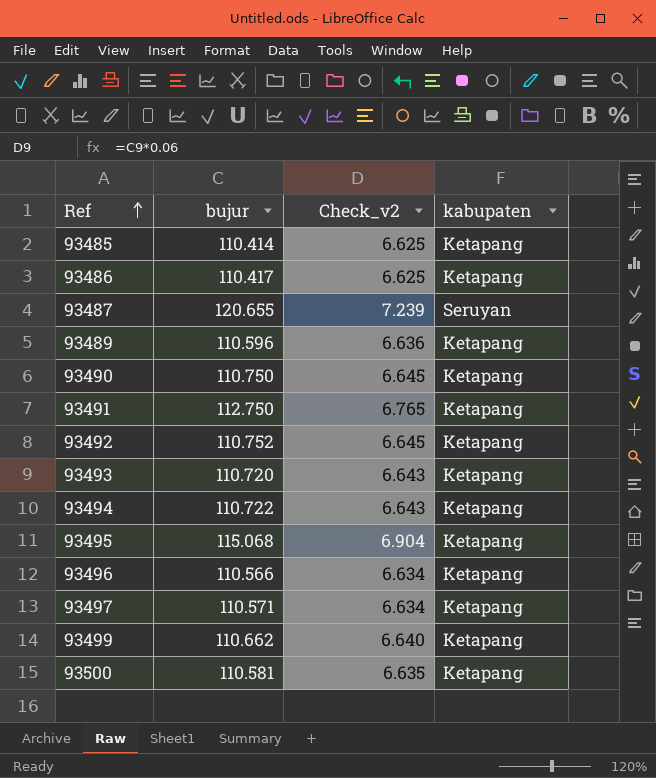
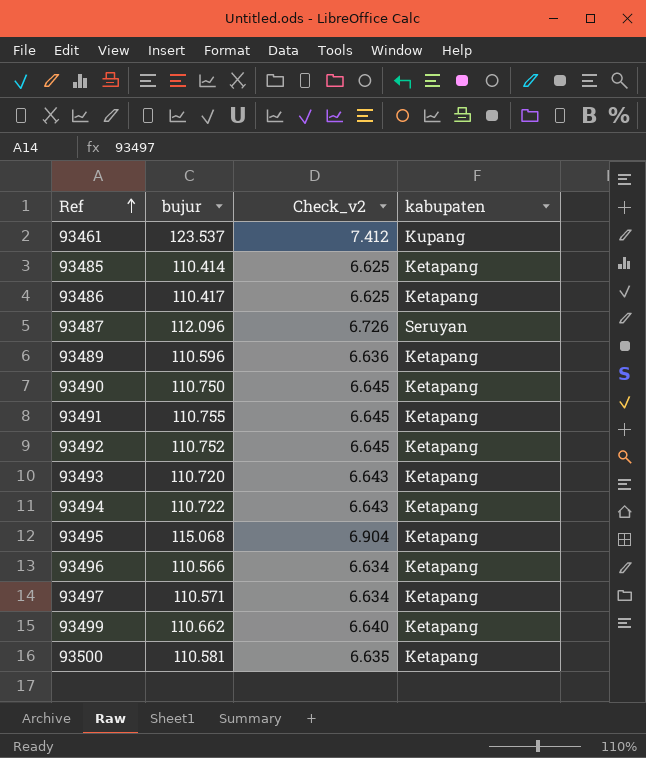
row 93461: none -> 123.537 | 7.412 | Kupang
93487 | bujur: 120.655 -> 112.096
93487 | Check_v2: 7.239 -> 6.726
93491 | bujur: 112.750 -> 110.755
93491 | Check_v2: 6.765 -> 6.645

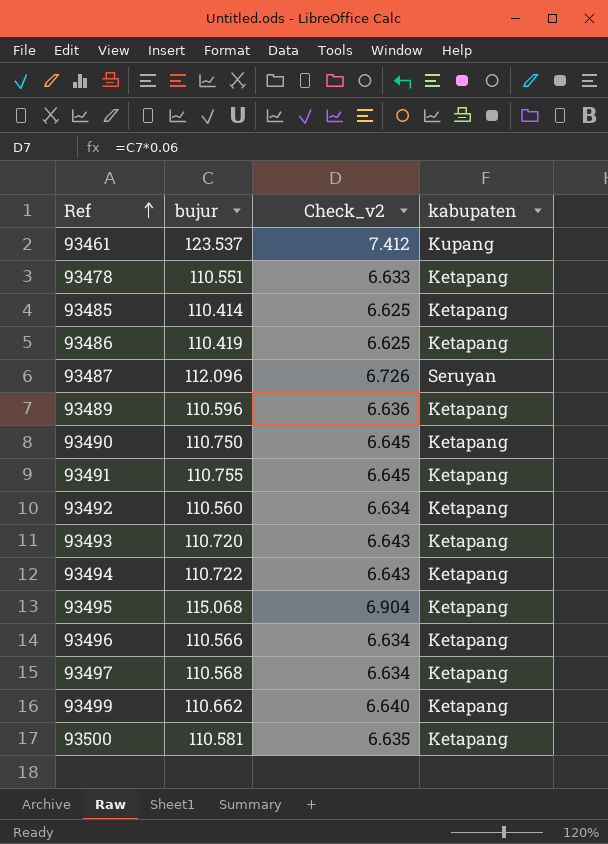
row 93478: none -> 110.551 | 6.633 | Ketapang
93486 | bujur: 110.417 -> 110.419
93492 | bujur: 110.752 -> 110.560
93492 | Check_v2: 6.645 -> 6.634
93497 | bujur: 110.571 -> 110.568

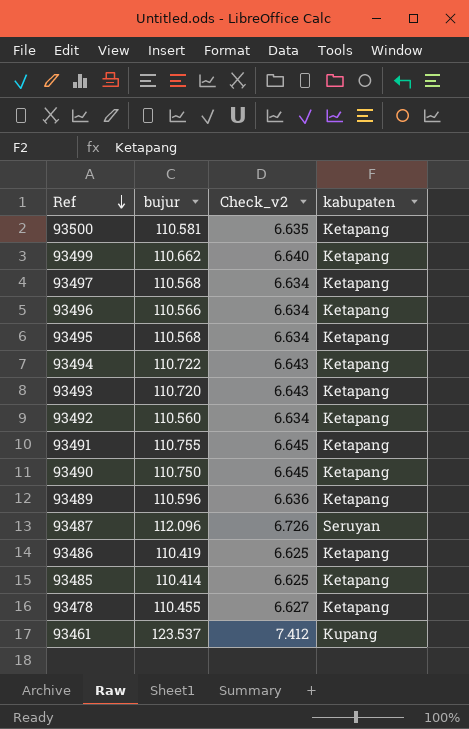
row order: Ref ascending -> Ref descending
93495 | bujur: 115.068 -> 110.568
93495 | Check_v2: 6.904 -> 6.634
93478 | bujur: 110.551 -> 110.455
93478 | Check_v2: 6.633 -> 6.627

